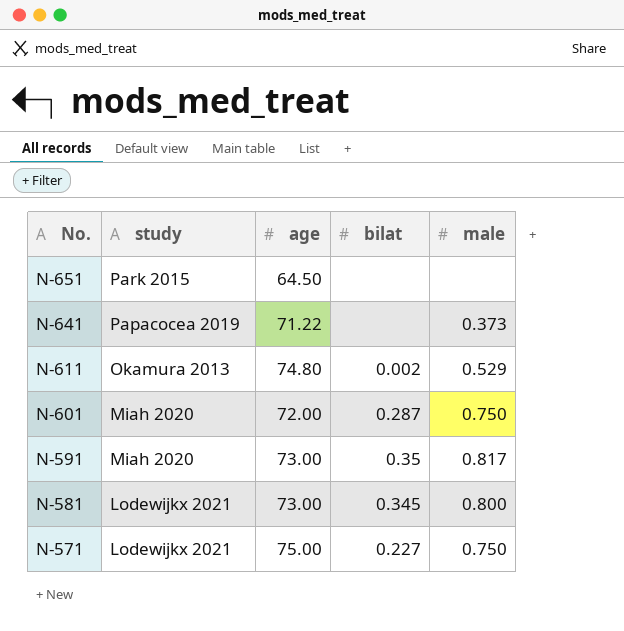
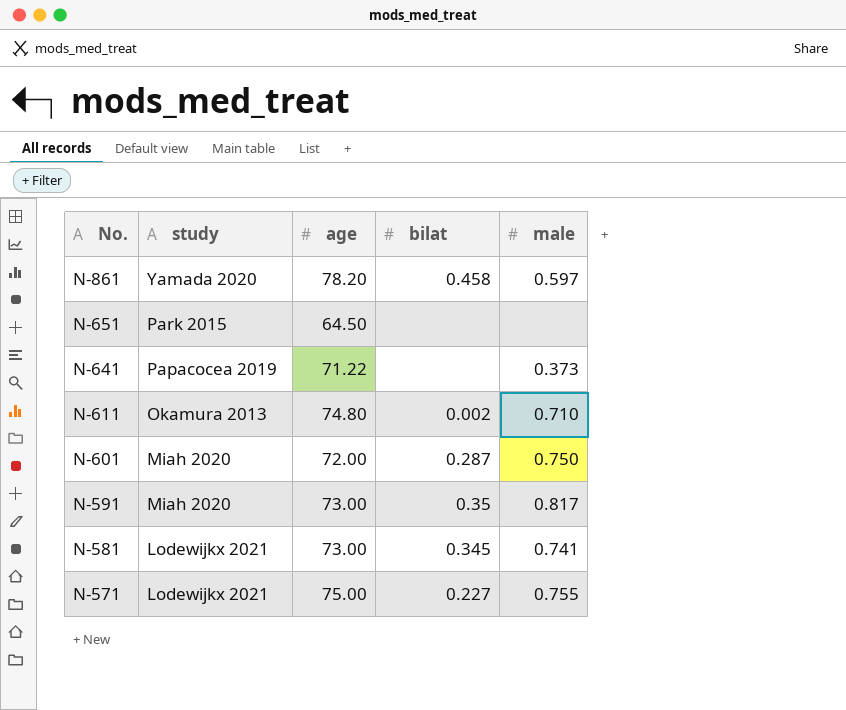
row N-861: none -> Yamada 2020 | 78.20 | 0.458 | 0.597
N-611 | male: 0.529 -> 0.710
N-581 | male: 0.800 -> 0.741
N-571 | male: 0.750 -> 0.755

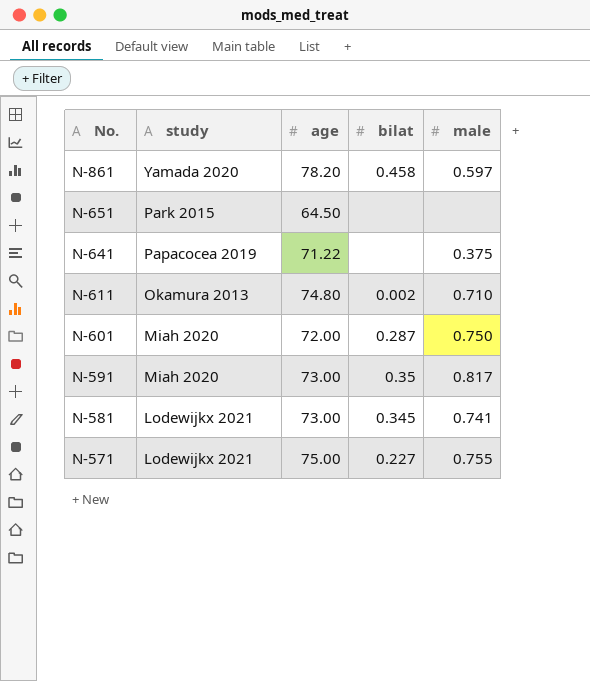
N-641 | male: 0.373 -> 0.375

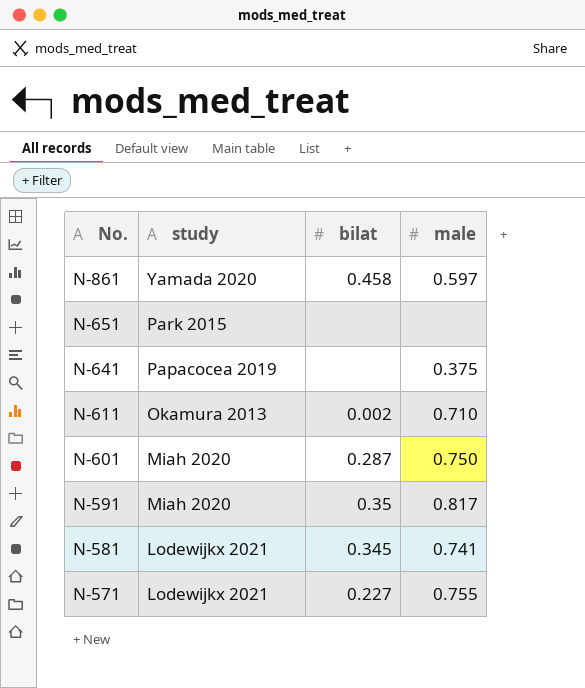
column age | position: 3 -> none

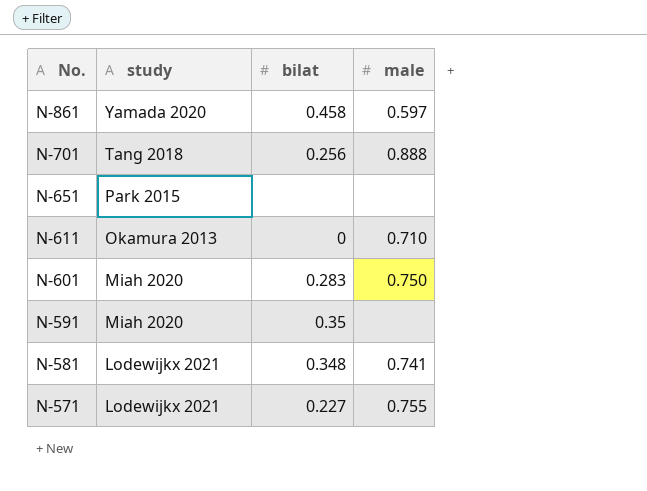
row N-641: Papacocea 2019 | none | 0.375 -> none
row N-701: none -> Tang 2018 | 0.256 | 0.888
N-611 | bilat: 0.002 -> 0
N-601 | bilat: 0.287 -> 0.283
N-591 | male: 0.817 -> none
N-581 | bilat: 0.345 -> 0.348

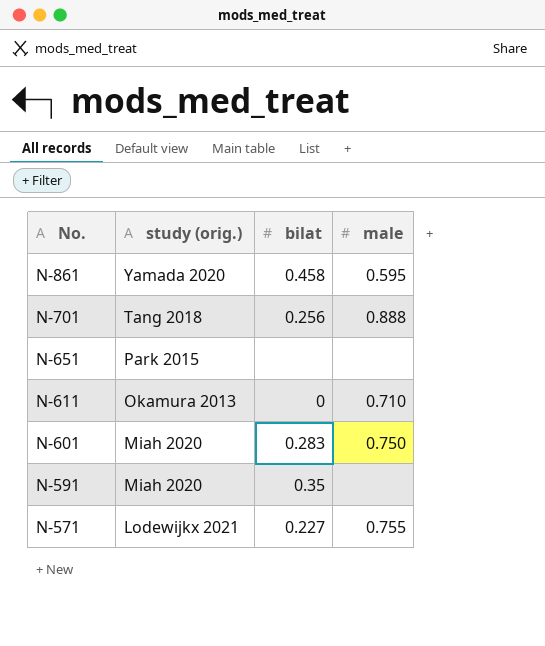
column name: study -> study (orig.)
row N-581: Lodewijkx 2021 | 0.348 | 0.741 -> none
N-861 | male: 0.597 -> 0.595

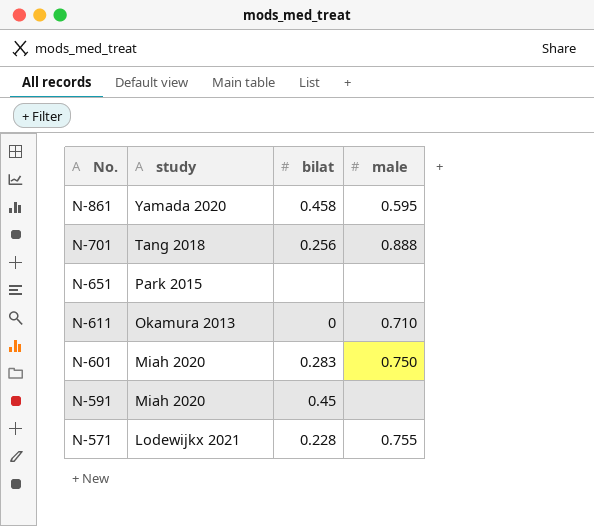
column name: study (orig.) -> study
N-591 | bilat: 0.35 -> 0.45
N-571 | bilat: 0.227 -> 0.228

